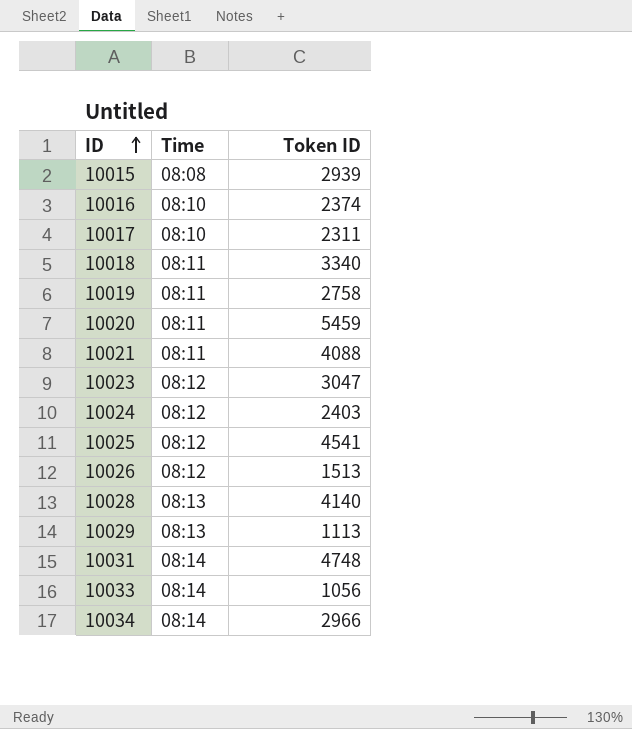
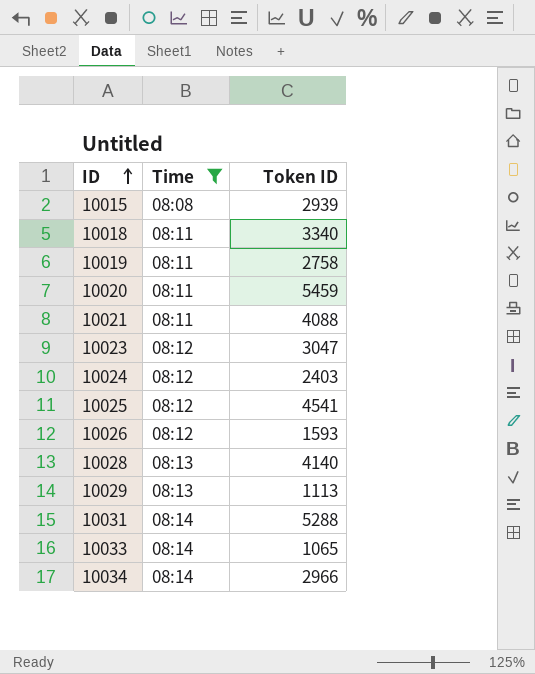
filter: none -> Time != 08:10
10026 | Token ID: 1513 -> 1593
10031 | Token ID: 4748 -> 5288
10033 | Token ID: 1056 -> 1065

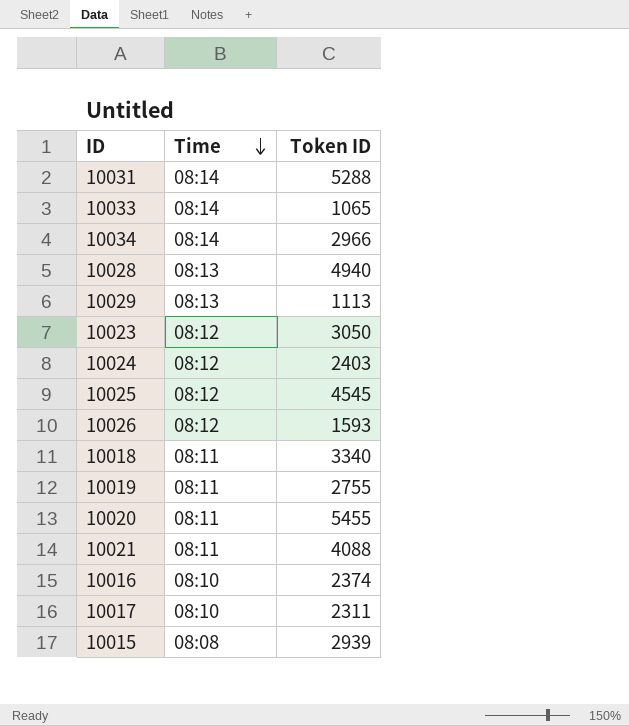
filter: Time != 08:10 -> none
row order: ID ascending -> Time descending
10028 | Token ID: 4140 -> 4940
10023 | Token ID: 3047 -> 3050
10025 | Token ID: 4541 -> 4545
10019 | Token ID: 2758 -> 2755
10020 | Token ID: 5459 -> 5455

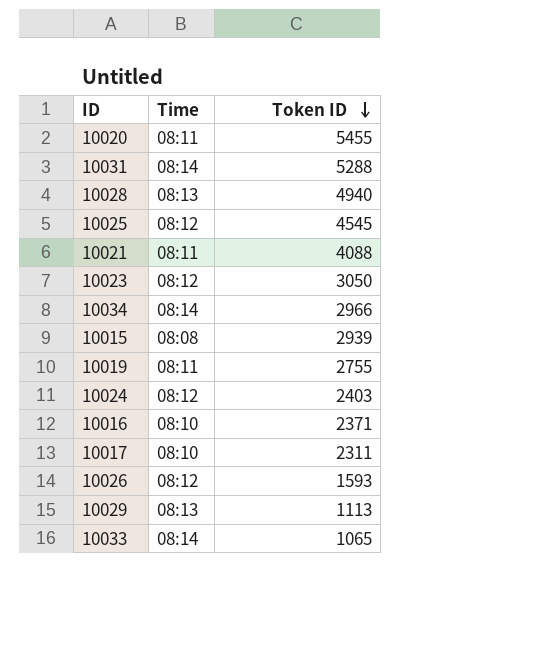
row order: Time descending -> Token ID descending
row 10018: 08:11 | 3340 -> none
10016 | Token ID: 2374 -> 2371

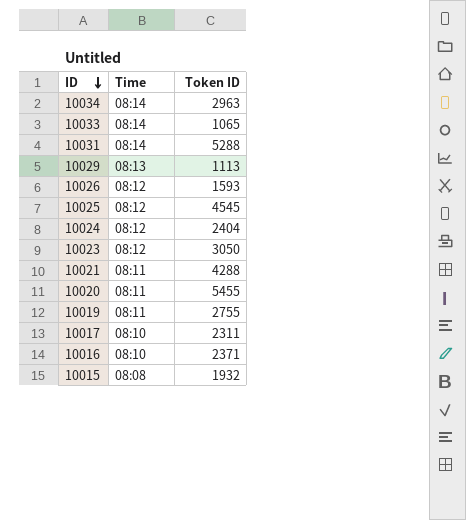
row order: Token ID descending -> ID descending
row 10028: 08:13 | 4940 -> none
10034 | Token ID: 2966 -> 2963
10024 | Token ID: 2403 -> 2404
10021 | Token ID: 4088 -> 4288
10015 | Token ID: 2939 -> 1932

